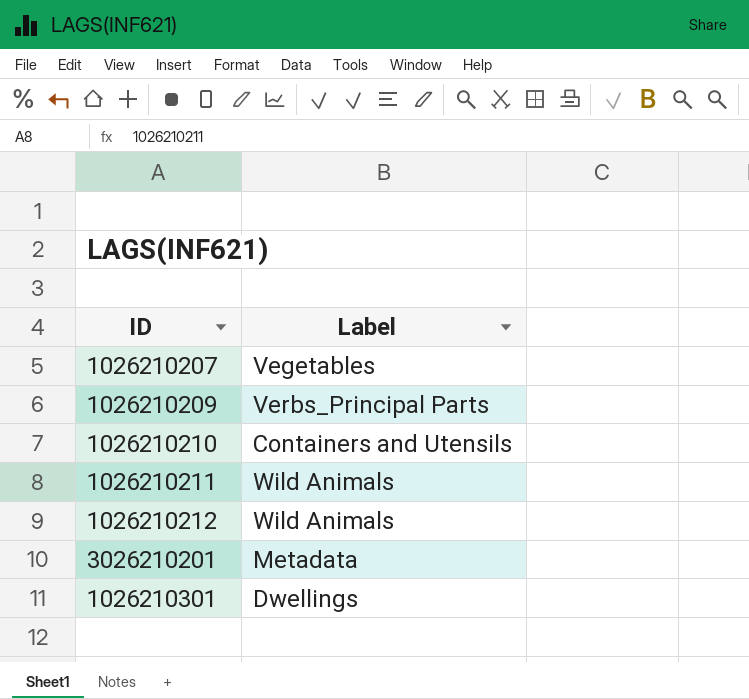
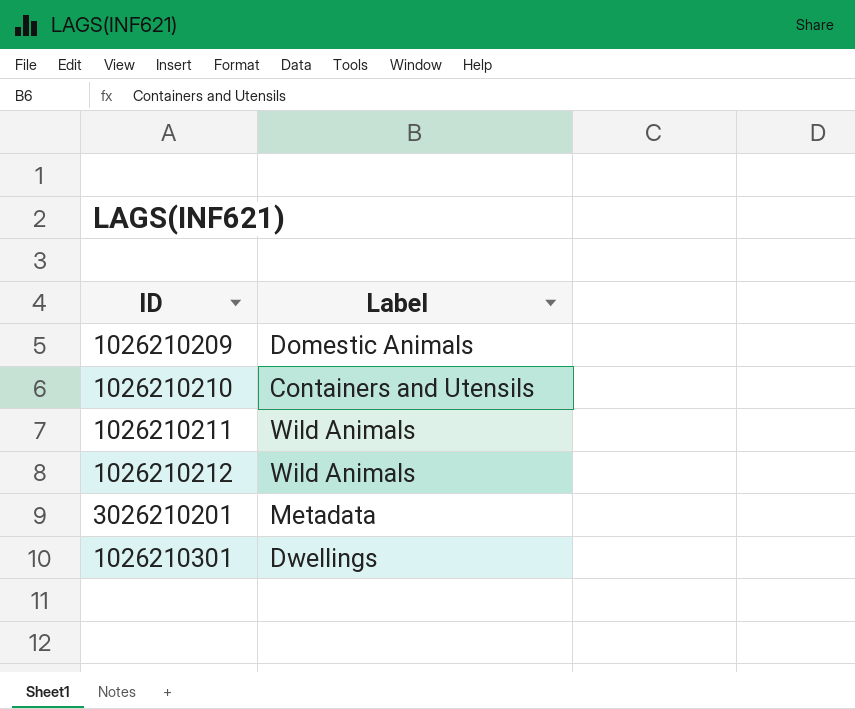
row 1026210207: Vegetables -> none
1026210209 | Label: Verbs_Principal Parts -> Domestic Animals

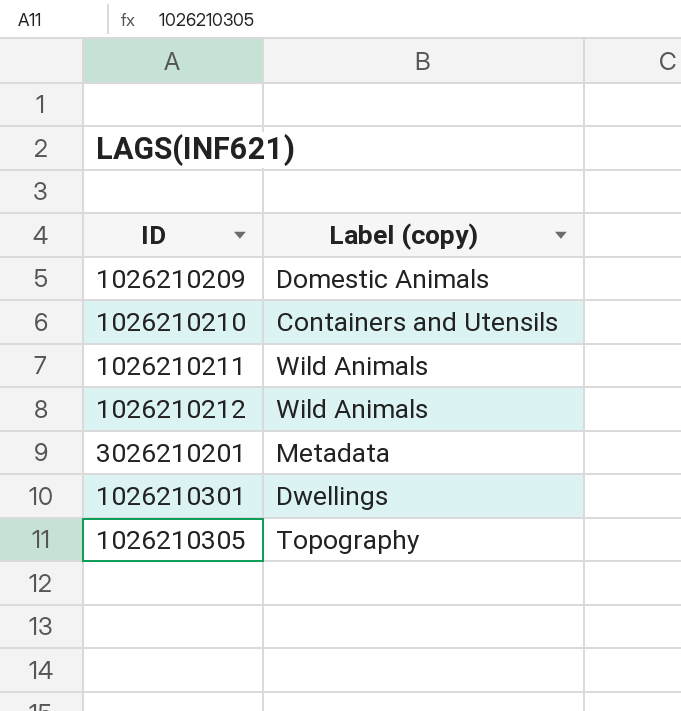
column name: Label -> Label (copy)
row 1026210305: none -> Topography

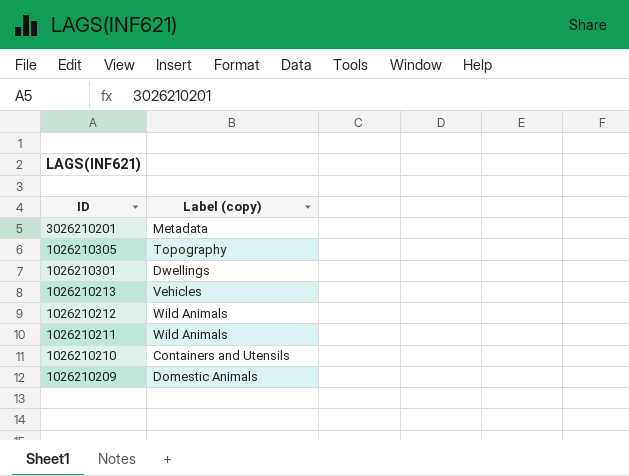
row order: none -> ID descending
row 1026210213: none -> Vehicles

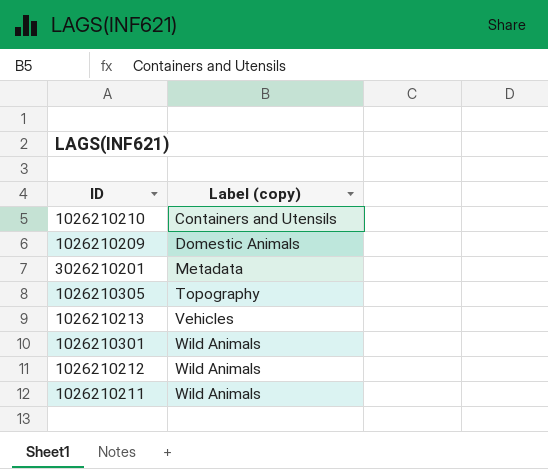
row order: ID descending -> Label (copy) ascending
1026210301 | Label (copy): Dwellings -> Wild Animals

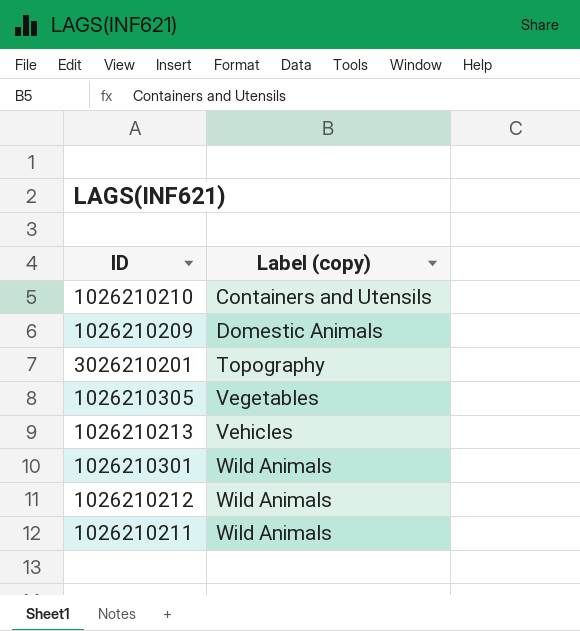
3026210201 | Label (copy): Metadata -> Topography
1026210305 | Label (copy): Topography -> Vegetables

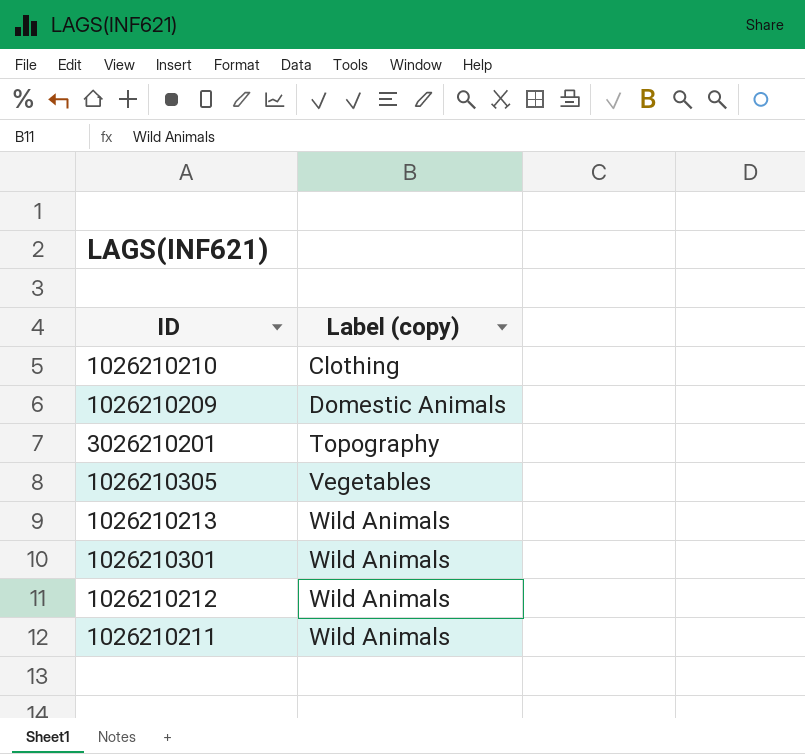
1026210210 | Label (copy): Containers and Utensils -> Clothing
1026210213 | Label (copy): Vehicles -> Wild Animals

